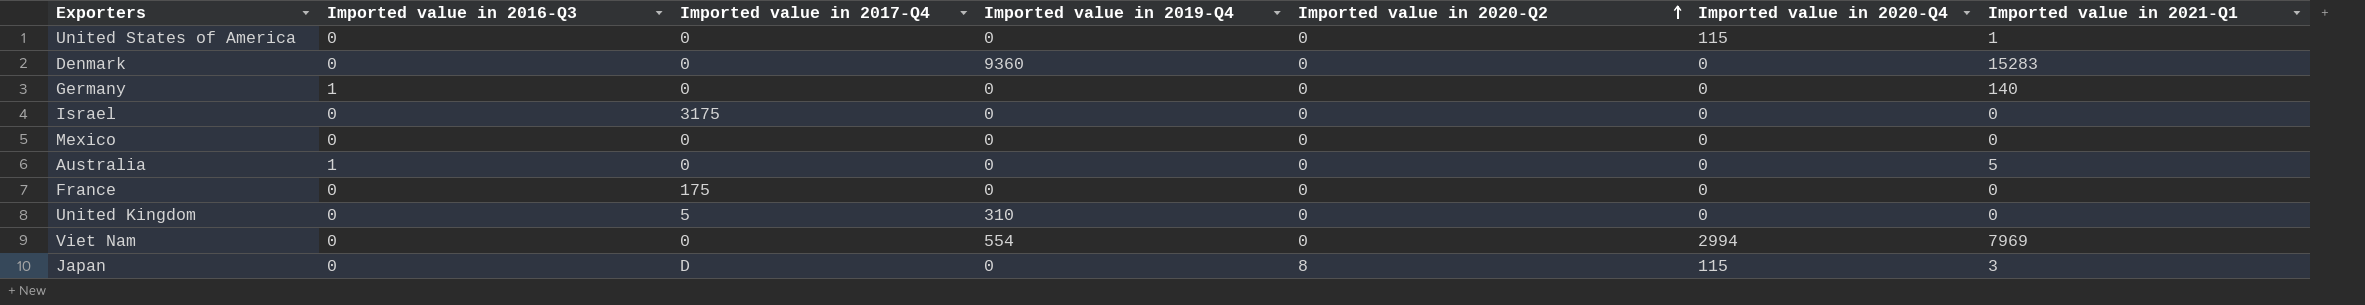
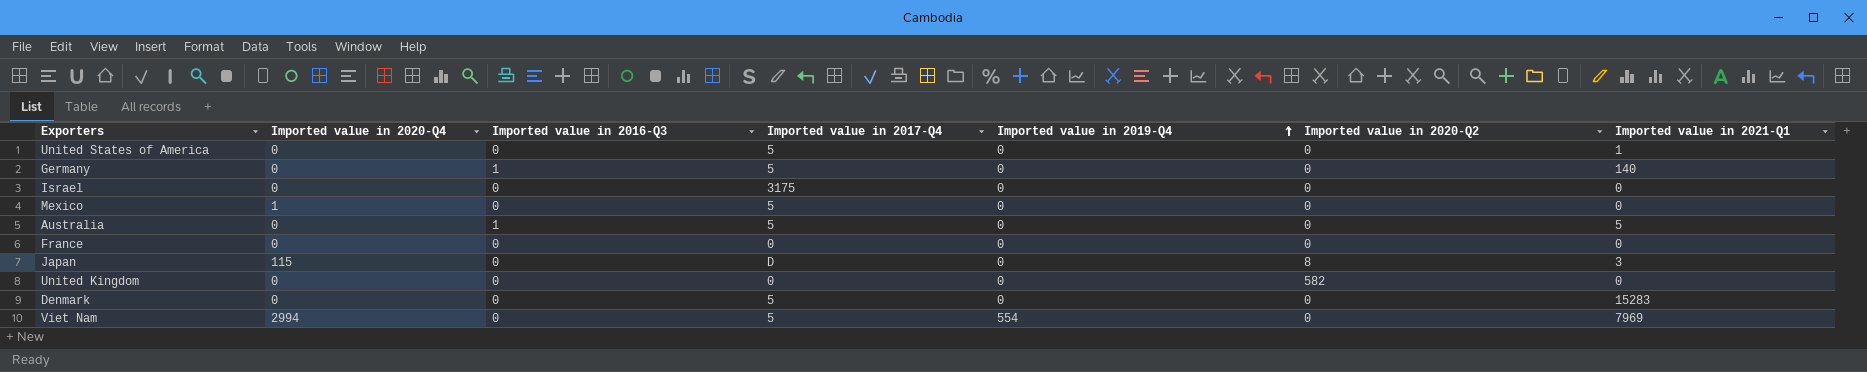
row order: Imported value in 2020-Q2 ascending -> Imported value in 2019-Q4 ascending
column Imported value in 2020-Q4 | position: 6 -> 2
United States of America | Imported value in 2020-Q4: 115 -> 0
United States of America | Imported value in 2017-Q4: 0 -> 5
Germany | Imported value in 2017-Q4: 0 -> 5
Mexico | Imported value in 2020-Q4: 0 -> 1
Mexico | Imported value in 2017-Q4: 0 -> 5
Australia | Imported value in 2017-Q4: 0 -> 5
France | Imported value in 2017-Q4: 175 -> 0
United Kingdom | Imported value in 2017-Q4: 5 -> 0
United Kingdom | Imported value in 2019-Q4: 310 -> 0
United Kingdom | Imported value in 2020-Q2: 0 -> 582
Denmark | Imported value in 2017-Q4: 0 -> 5
Denmark | Imported value in 2019-Q4: 9360 -> 0
Viet Nam | Imported value in 2017-Q4: 0 -> 5

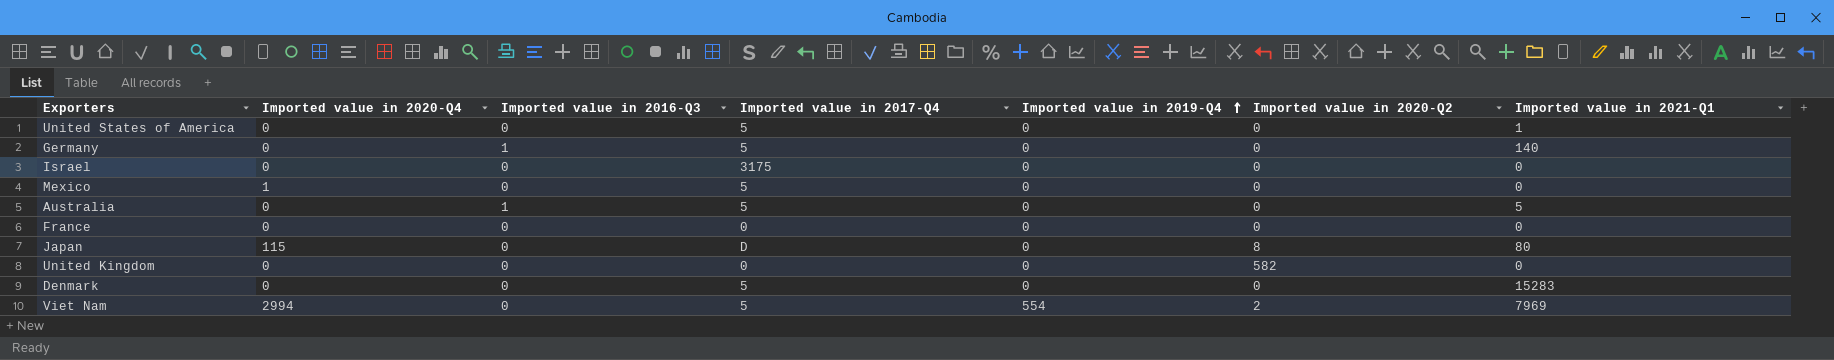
Japan | Imported value in 2021-Q1: 3 -> 80
Viet Nam | Imported value in 2020-Q2: 0 -> 2

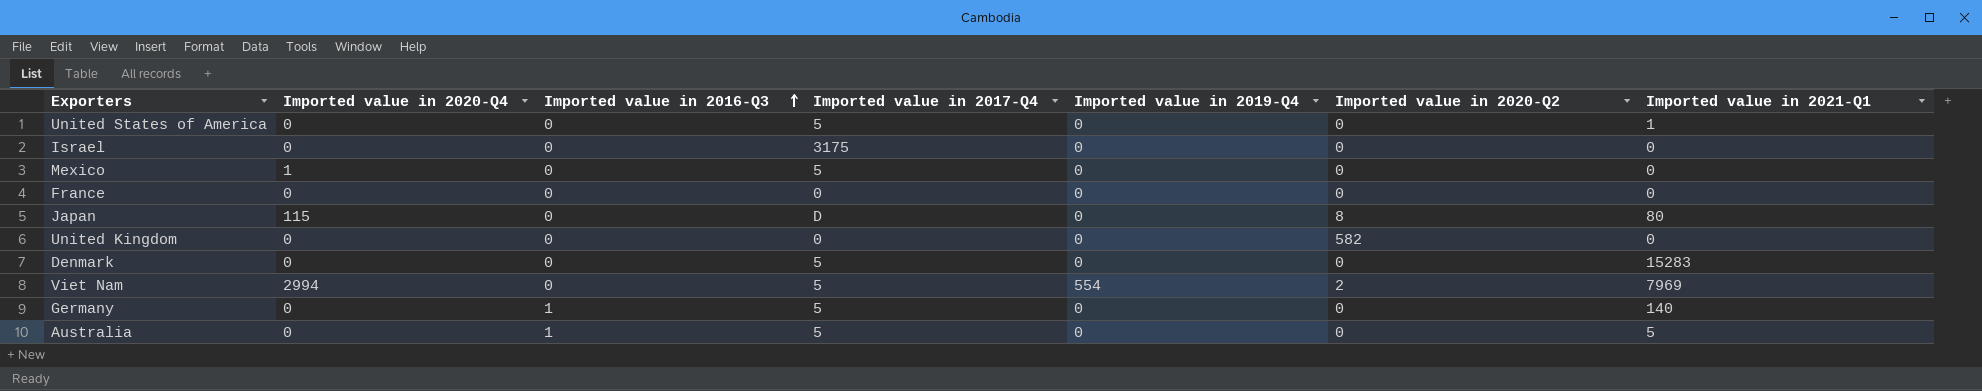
row order: Imported value in 2019-Q4 ascending -> Imported value in 2016-Q3 ascending

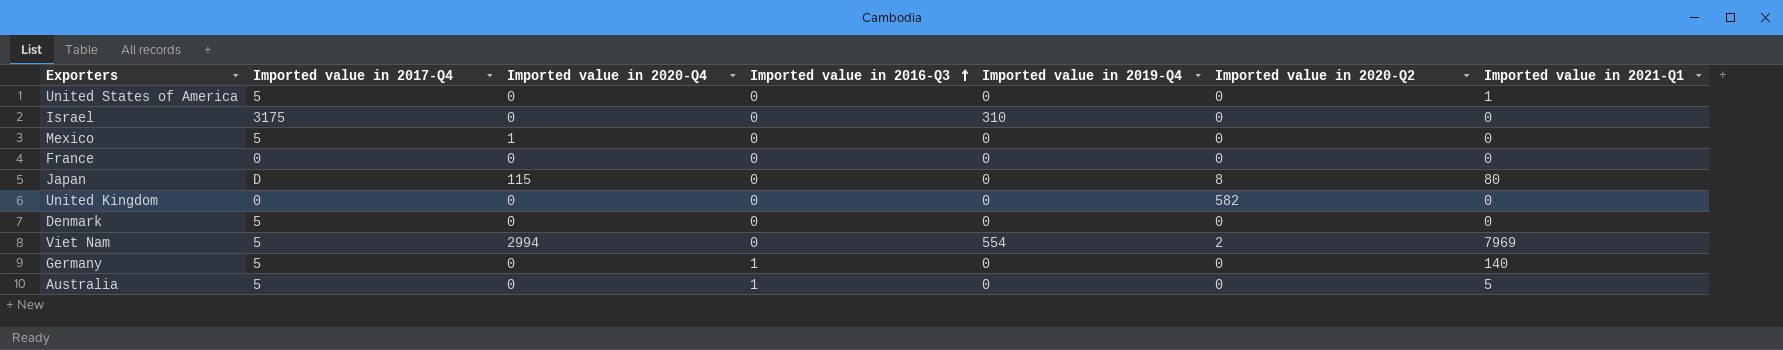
column Imported value in 2017-Q4 | position: 4 -> 2
Israel | Imported value in 2019-Q4: 0 -> 310
Denmark | Imported value in 2021-Q1: 15283 -> 0

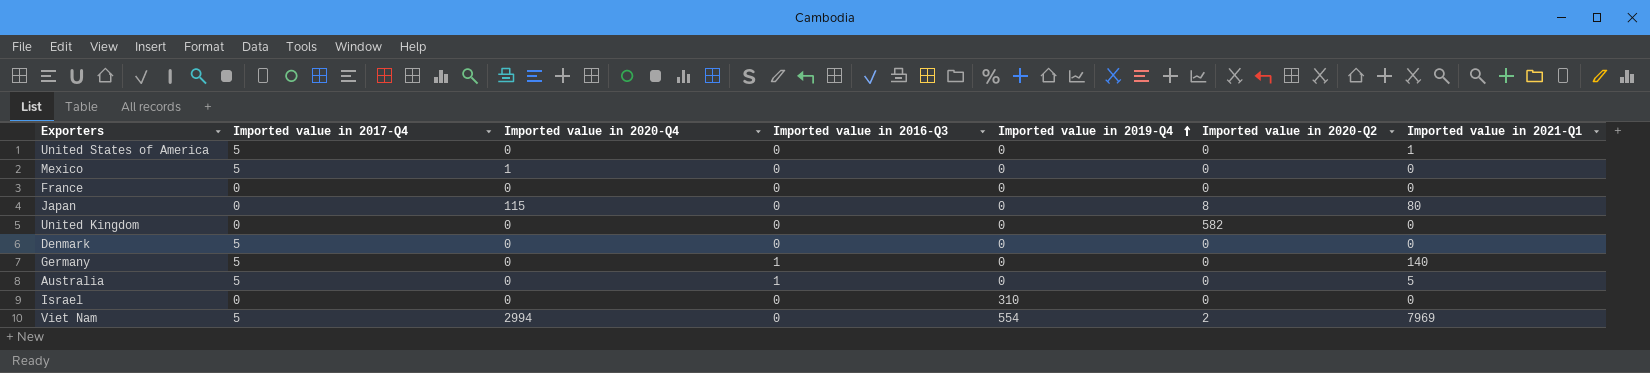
row order: Imported value in 2016-Q3 ascending -> Imported value in 2019-Q4 ascending
Japan | Imported value in 2017-Q4: D -> 0
Israel | Imported value in 2017-Q4: 3175 -> 0

